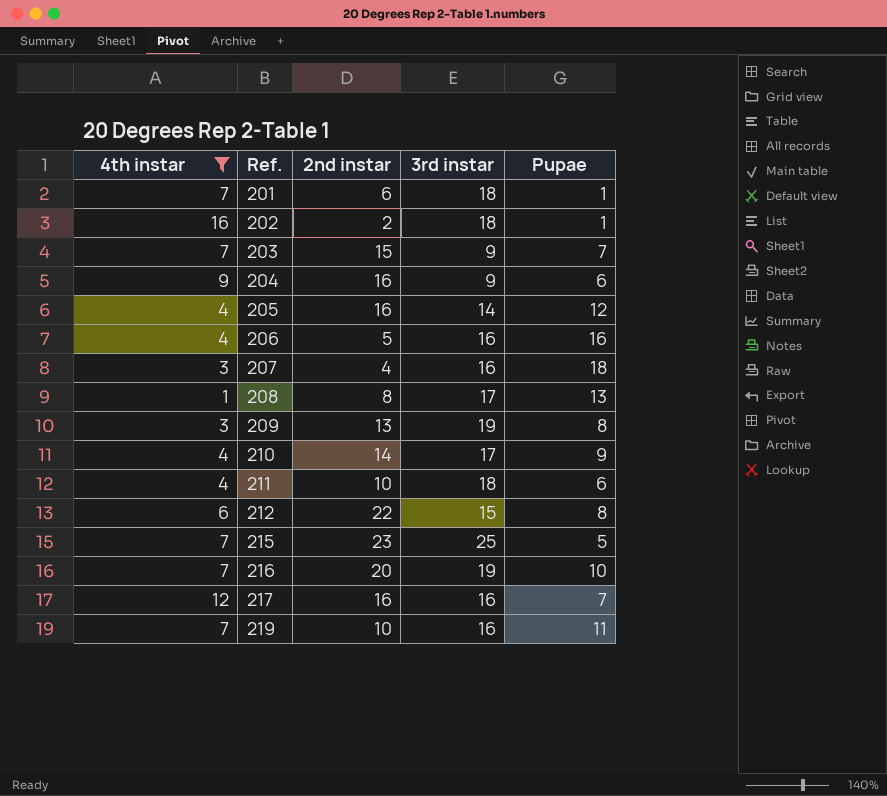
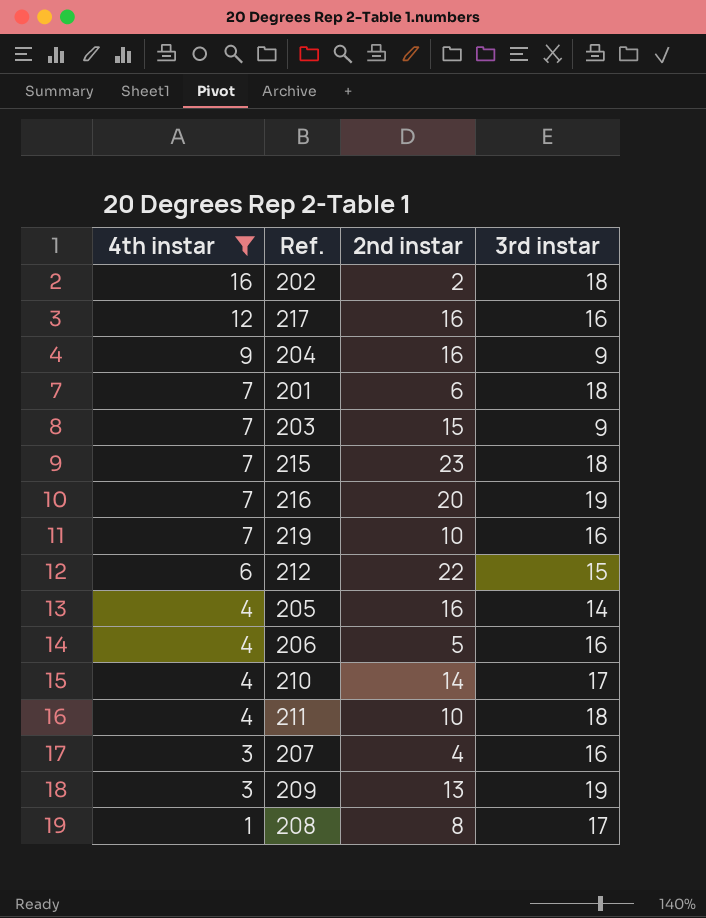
row order: Ref. ascending -> 4th instar descending
column Pupae | position: 5 -> none
215 | 3rd instar: 25 -> 18

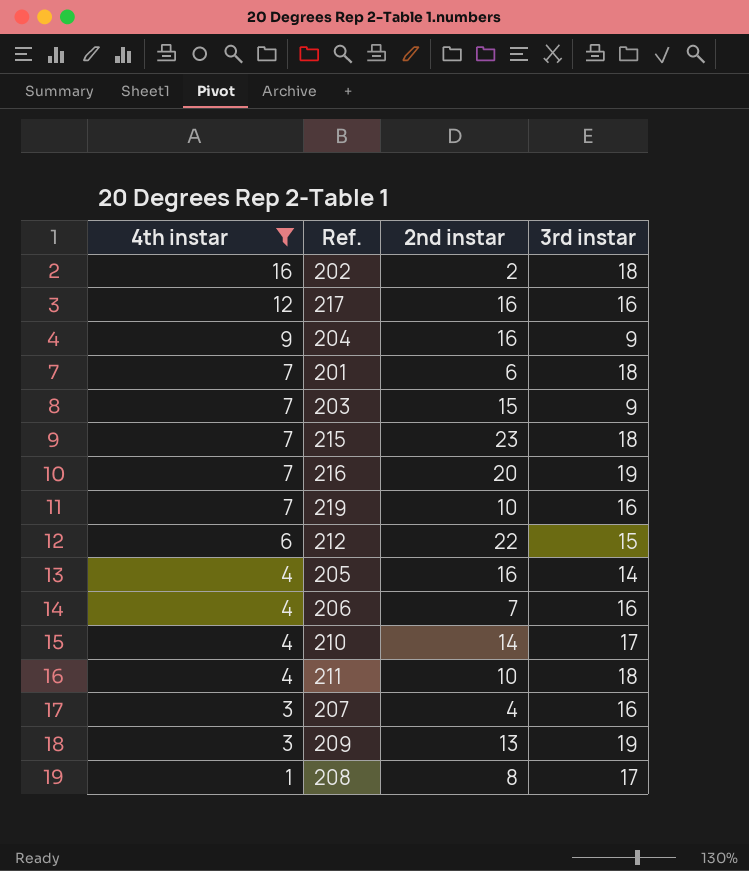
206 | 2nd instar: 5 -> 7

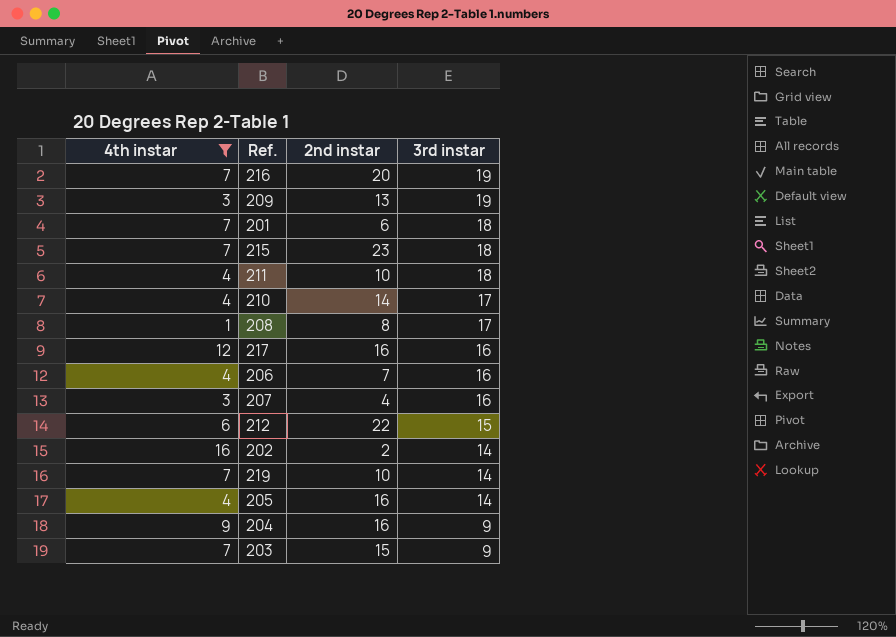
row order: 4th instar descending -> 3rd instar descending
202 | 3rd instar: 18 -> 14
219 | 3rd instar: 16 -> 14

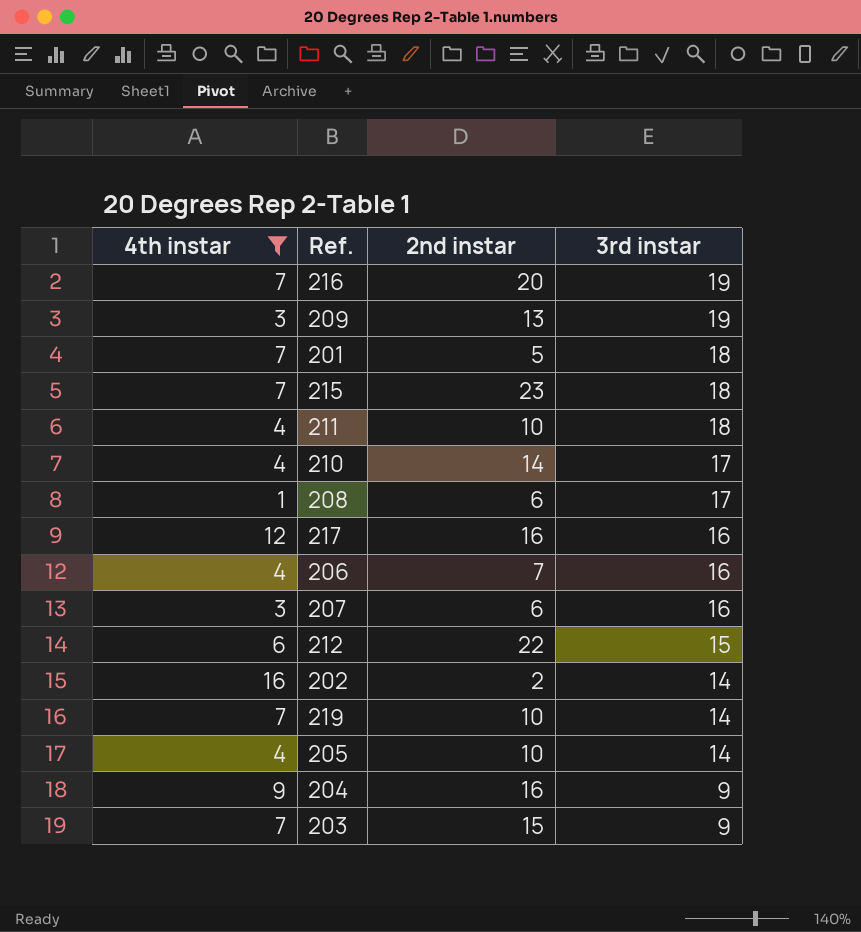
201 | 2nd instar: 6 -> 5
208 | 2nd instar: 8 -> 6
207 | 2nd instar: 4 -> 6
205 | 2nd instar: 16 -> 10

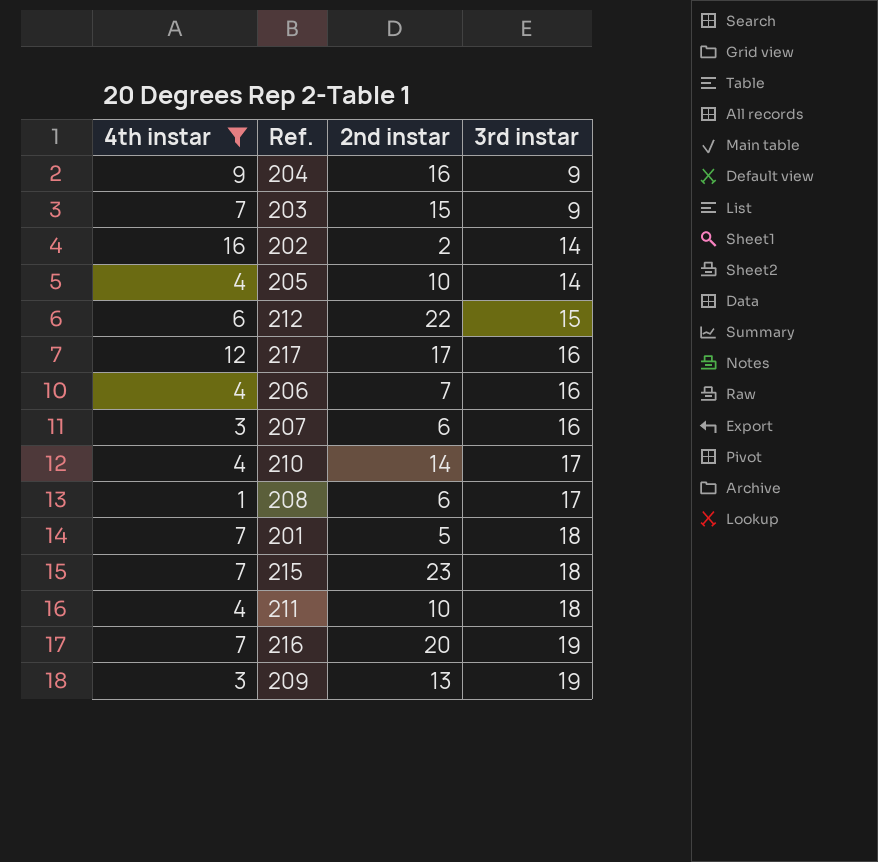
row order: 3rd instar descending -> 3rd instar ascending
row 219: 7 | 10 | 14 -> none
217 | 2nd instar: 16 -> 17

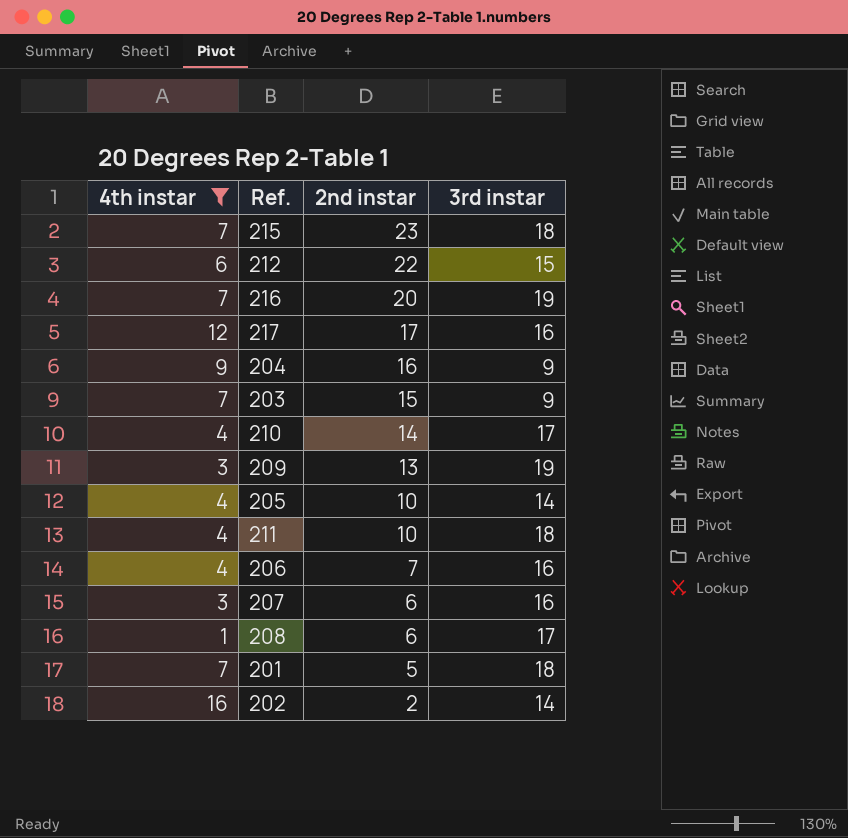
row order: 3rd instar ascending -> 2nd instar descending

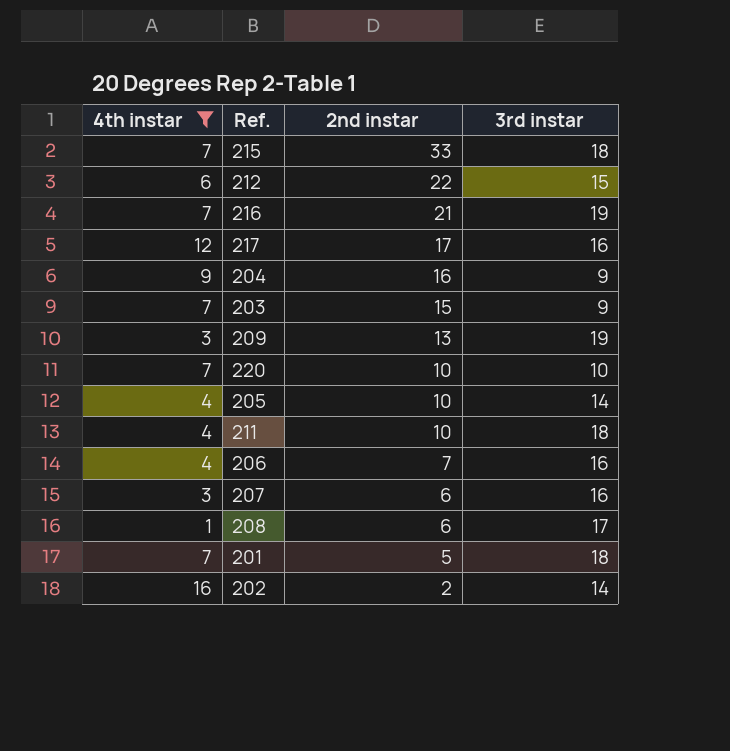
row 210: 4 | 14 | 17 -> none
215 | 2nd instar: 23 -> 33
216 | 2nd instar: 20 -> 21
row 220: none -> 7 | 10 | 10

